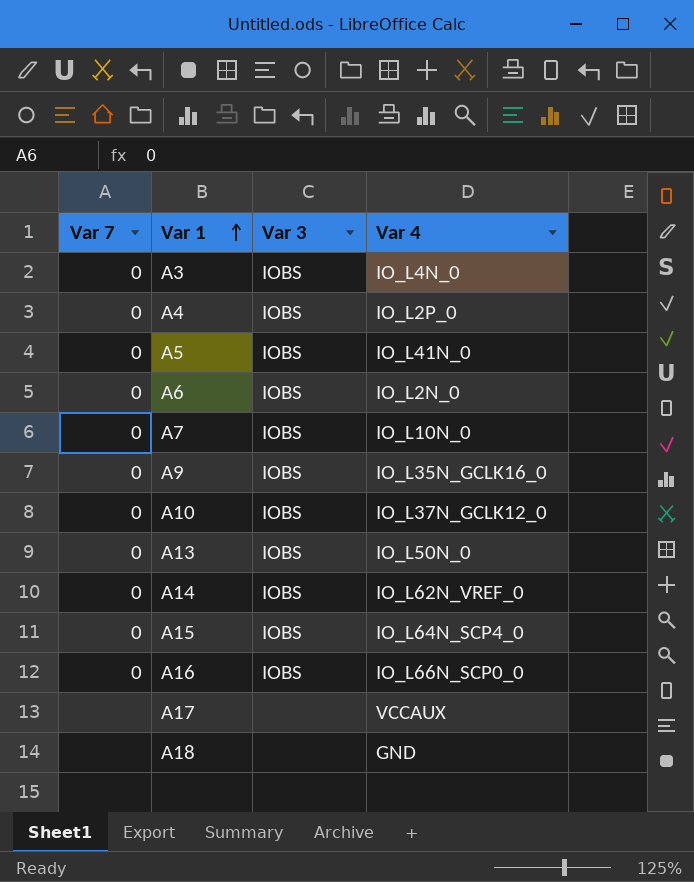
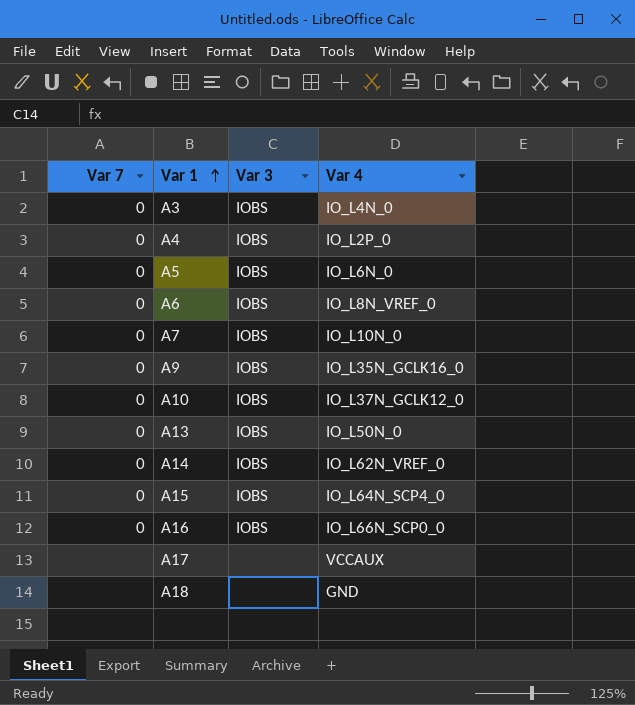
A5 | Var 4: IO_L41N_0 -> IO_L6N_0
A6 | Var 4: IO_L2N_0 -> IO_L8N_VREF_0

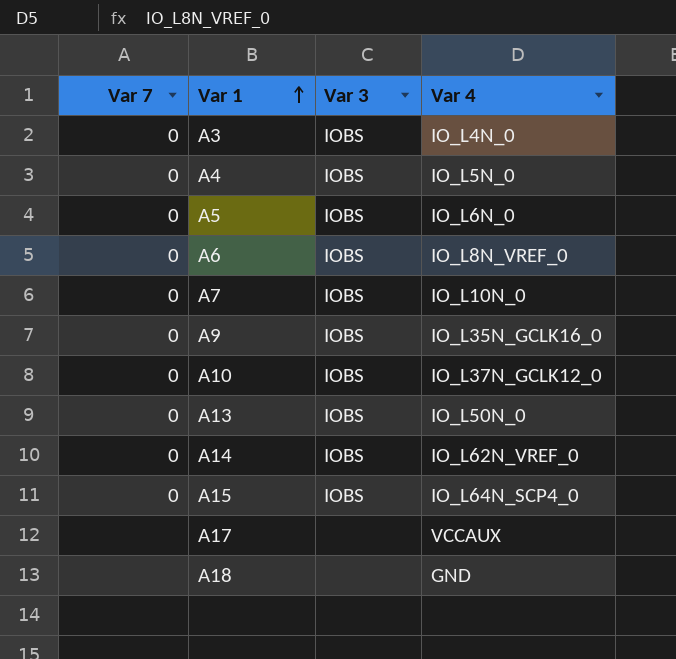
row A16: 0 | IOBS | IO_L66N_SCP0_0 -> none
A4 | Var 4: IO_L2P_0 -> IO_L5N_0

